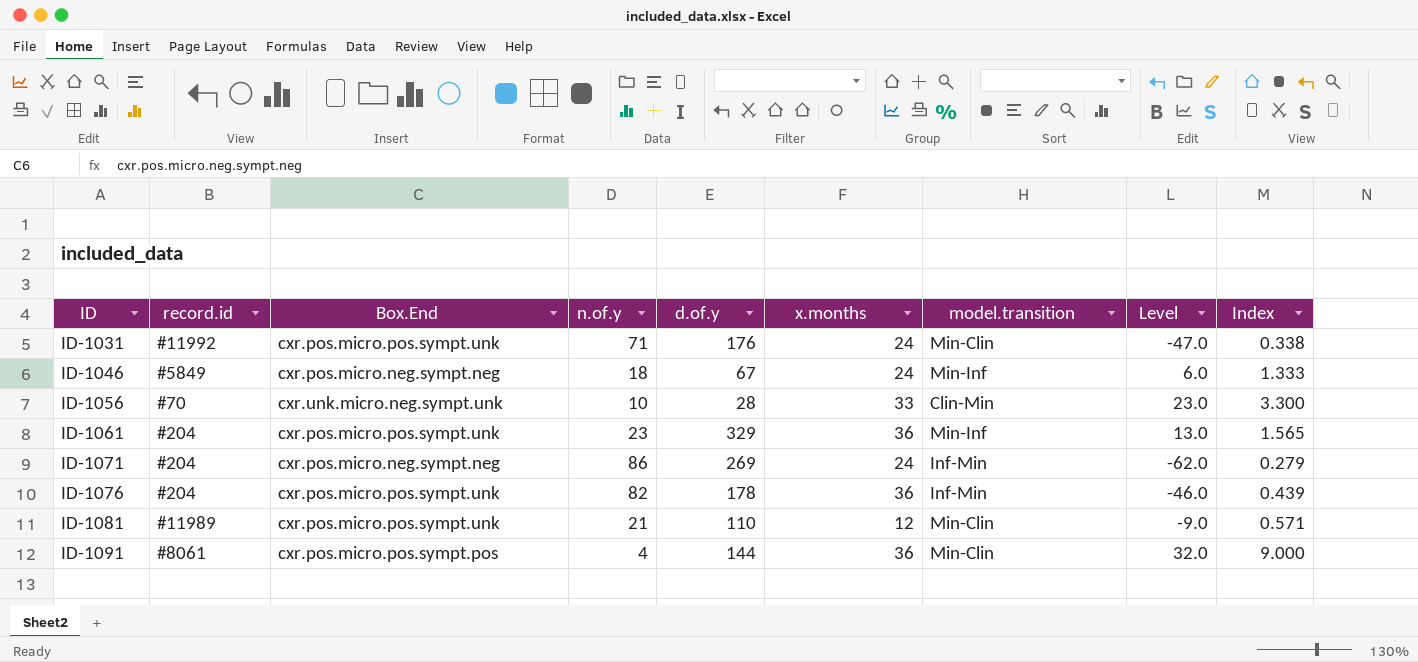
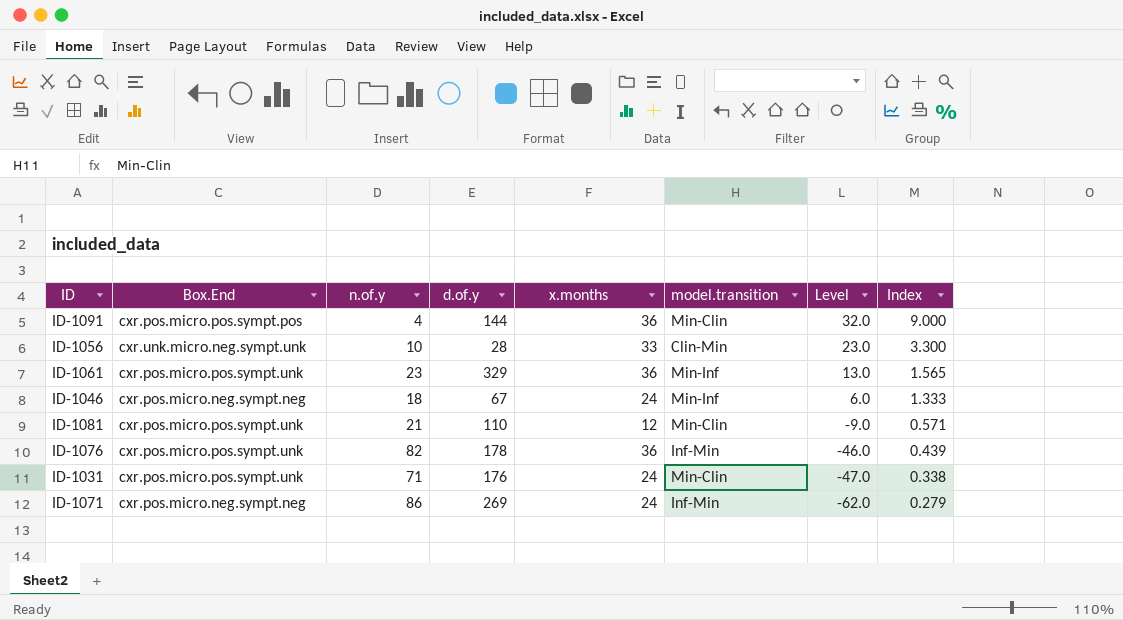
row order: ID ascending -> Level descending
column record.id | position: 2 -> none

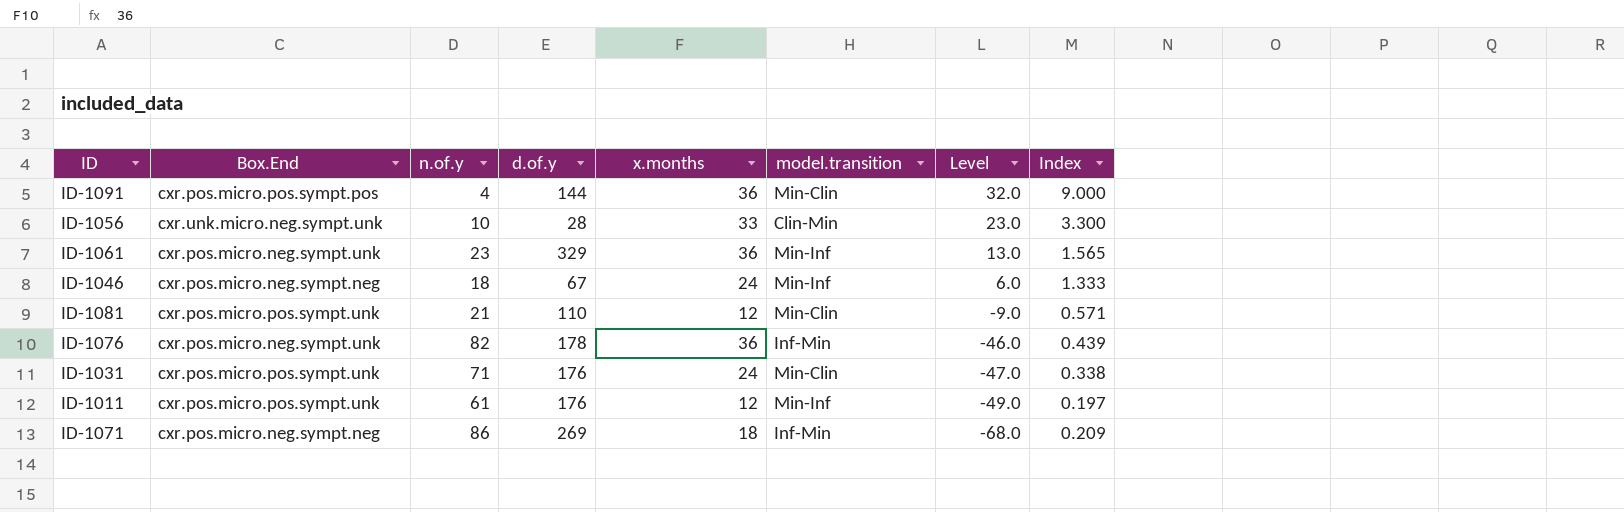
ID-1061 | Box.End: cxr.pos.micro.pos.sympt.unk -> cxr.pos.micro.neg.sympt.unk
ID-1076 | Box.End: cxr.pos.micro.pos.sympt.unk -> cxr.pos.micro.neg.sympt.unk
row ID-1011: none -> cxr.pos.micro.pos.sympt.unk | 61 | 176 | 12 | Min-Inf | -49.0 | 0.197
ID-1071 | x.months: 24 -> 18
ID-1071 | Level: -62.0 -> -68.0
ID-1071 | Index: 0.279 -> 0.209

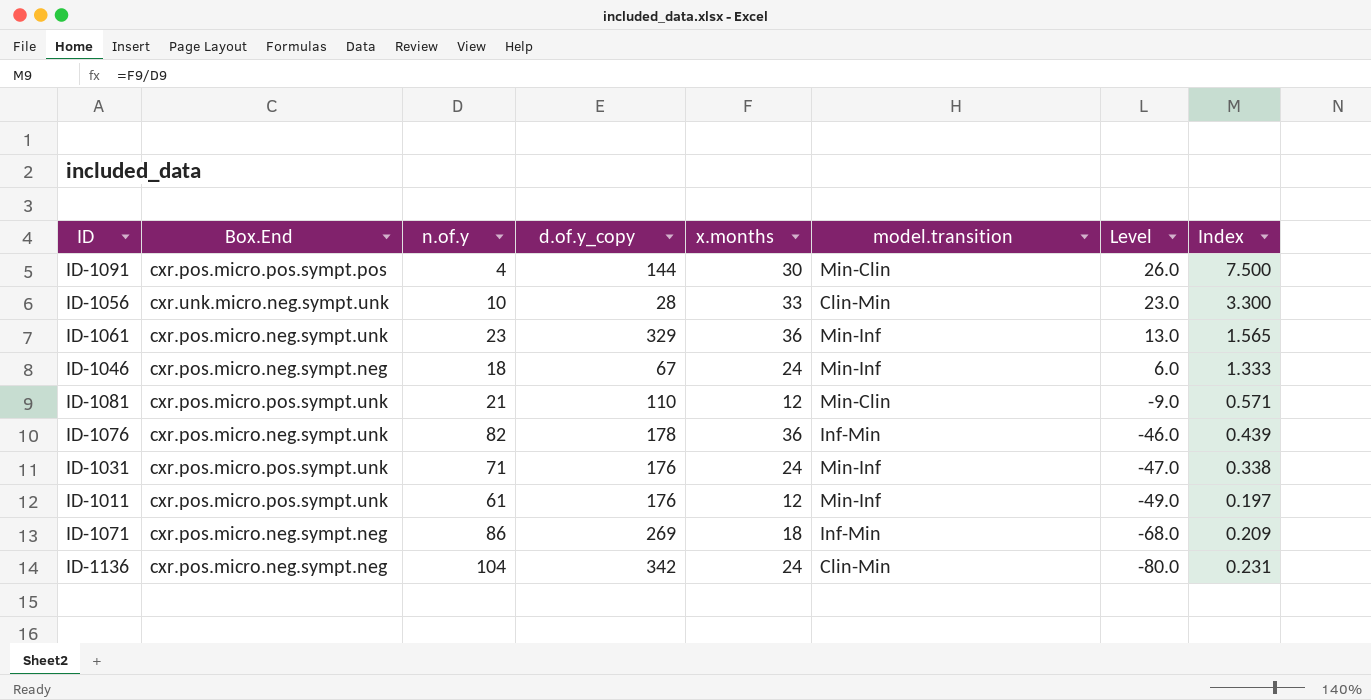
column name: d.of.y -> d.of.y_copy
ID-1091 | x.months: 36 -> 30
ID-1091 | Level: 32.0 -> 26.0
ID-1091 | Index: 9.000 -> 7.500
ID-1031 | model.transition: Min-Clin -> Min-Inf
row ID-1136: none -> cxr.pos.micro.neg.sympt.neg | 104 | 342 | 24 | Clin-Min | -80.0 | 0.231

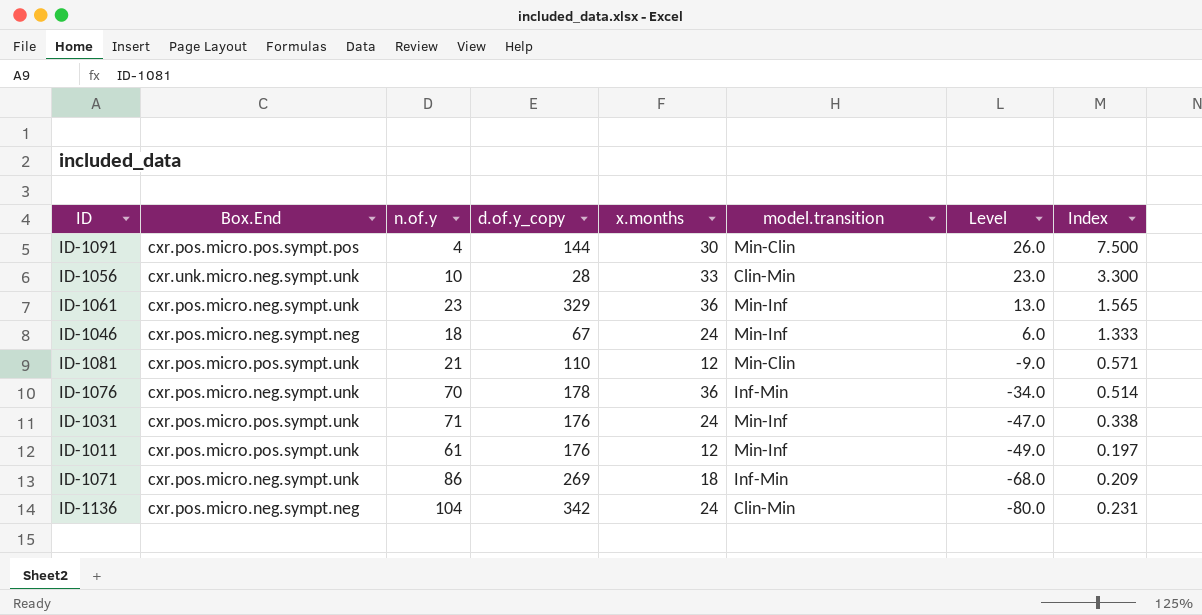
ID-1076 | n.of.y: 82 -> 70
ID-1076 | Level: -46.0 -> -34.0
ID-1076 | Index: 0.439 -> 0.514
ID-1071 | Box.End: cxr.pos.micro.neg.sympt.neg -> cxr.pos.micro.neg.sympt.unk

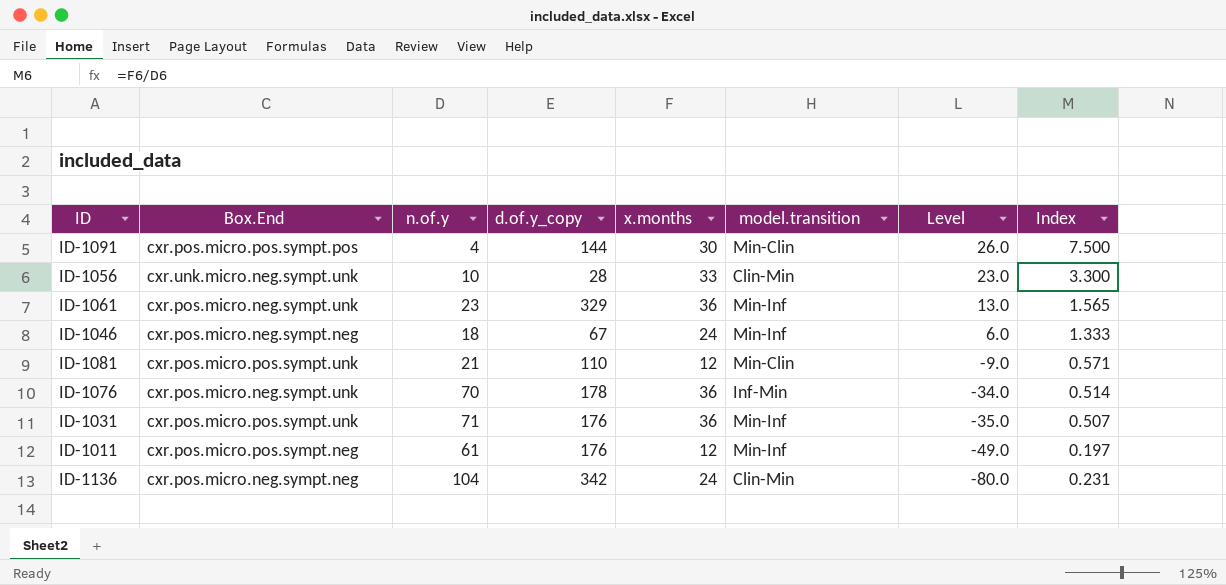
row ID-1071: cxr.pos.micro.neg.sympt.unk | 86 | 269 | 18 | Inf-Min | -68.0 | 0.209 -> none
ID-1031 | x.months: 24 -> 36
ID-1031 | Level: -47.0 -> -35.0
ID-1031 | Index: 0.338 -> 0.507
ID-1011 | Box.End: cxr.pos.micro.pos.sympt.unk -> cxr.pos.micro.pos.sympt.neg

